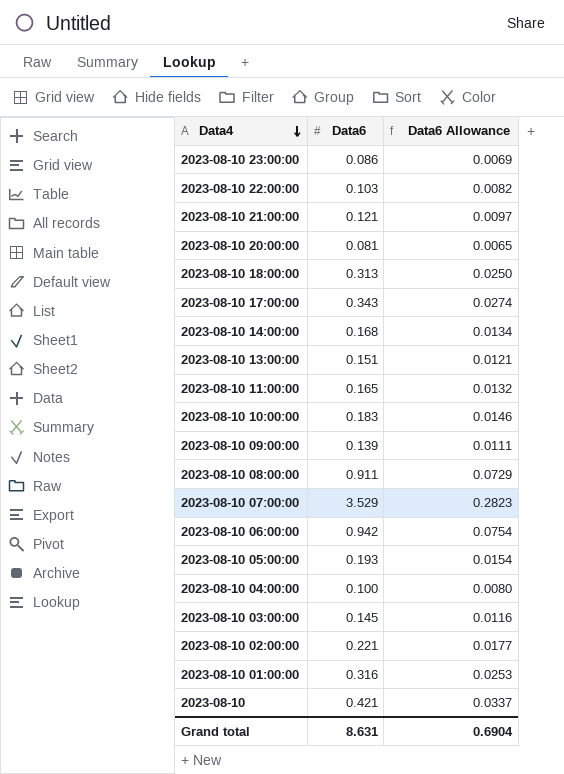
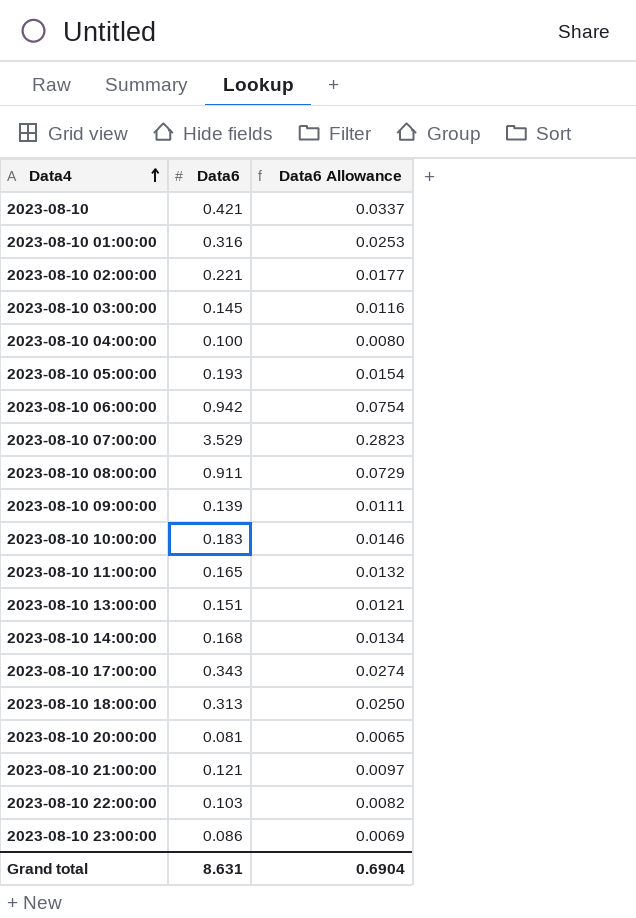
row order: Data4 descending -> Data4 ascending

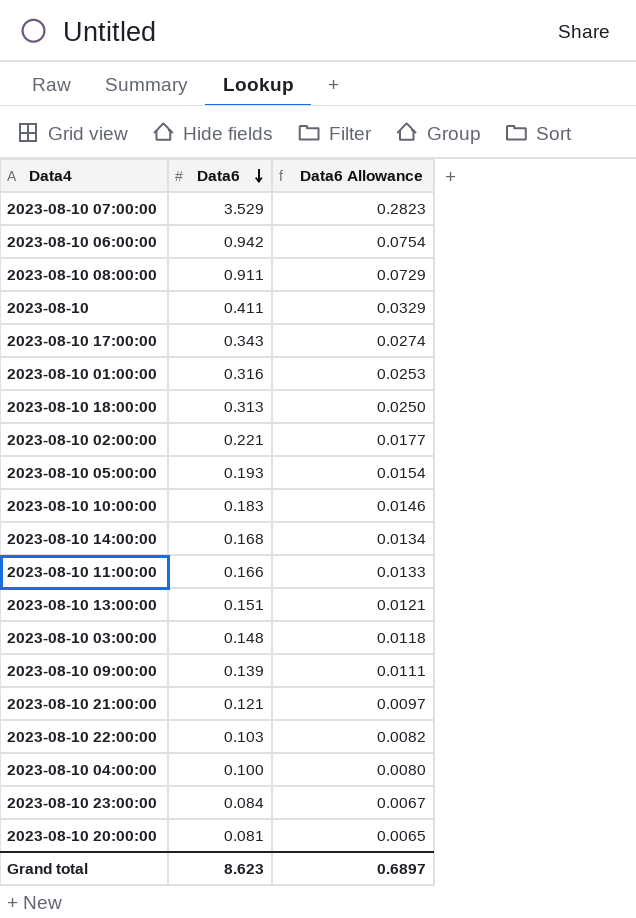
row order: Data4 ascending -> Data6 descending
2023-08-10 | Data6: 0.421 -> 0.411
2023-08-10 | Data6 Allowance: 0.0337 -> 0.0329
2023-08-10 11:00:00 | Data6: 0.165 -> 0.166
2023-08-10 11:00:00 | Data6 Allowance: 0.0132 -> 0.0133
2023-08-10 03:00:00 | Data6: 0.145 -> 0.148
2023-08-10 03:00:00 | Data6 Allowance: 0.0116 -> 0.0118
2023-08-10 23:00:00 | Data6: 0.086 -> 0.084
2023-08-10 23:00:00 | Data6 Allowance: 0.0069 -> 0.0067
Grand total | Data6: 8.631 -> 8.623
Grand total | Data6 Allowance: 0.6904 -> 0.6897

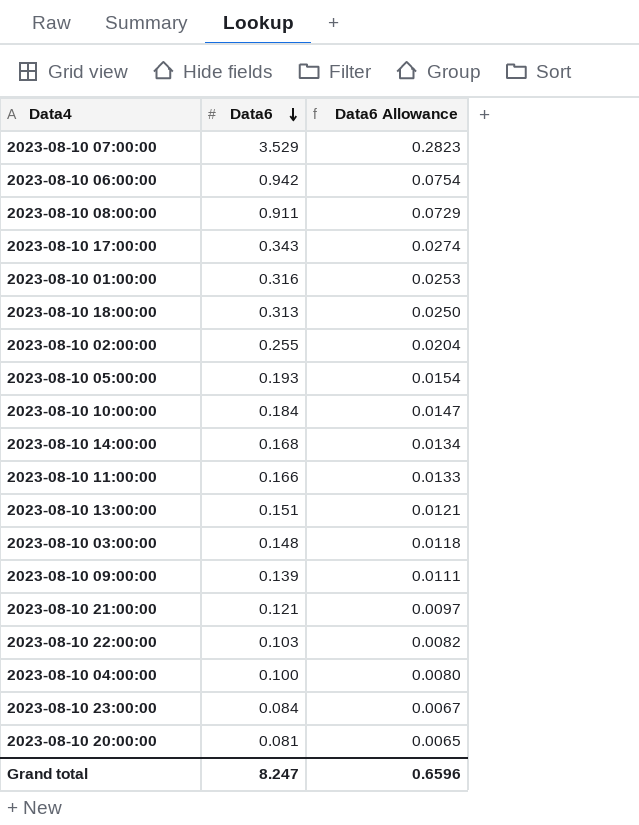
row 2023-08-10: 0.411 | 0.0329 -> none
2023-08-10 02:00:00 | Data6: 0.221 -> 0.255
2023-08-10 02:00:00 | Data6 Allowance: 0.0177 -> 0.0204
2023-08-10 10:00:00 | Data6: 0.183 -> 0.184
2023-08-10 10:00:00 | Data6 Allowance: 0.0146 -> 0.0147
Grand total | Data6: 8.623 -> 8.247
Grand total | Data6 Allowance: 0.6897 -> 0.6596

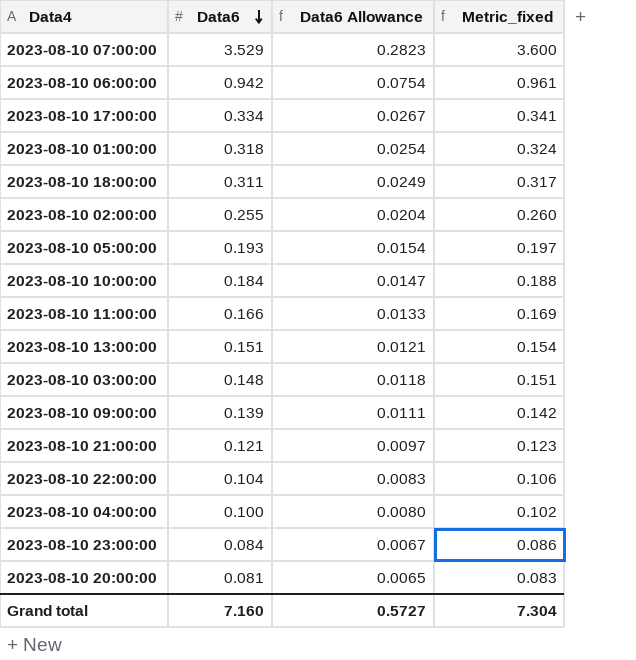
column Metric_fixed | formula: none -> [Data6] * 1.02
row 2023-08-10 08:00:00: 0.911 | 0.0729 -> none
row 2023-08-10 14:00:00: 0.168 | 0.0134 -> none
2023-08-10 17:00:00 | Data6: 0.343 -> 0.334
2023-08-10 17:00:00 | Data6 Allowance: 0.0274 -> 0.0267
2023-08-10 01:00:00 | Data6: 0.316 -> 0.318
2023-08-10 01:00:00 | Data6 Allowance: 0.0253 -> 0.0254
2023-08-10 18:00:00 | Data6: 0.313 -> 0.311
2023-08-10 18:00:00 | Data6 Allowance: 0.0250 -> 0.0249
2023-08-10 22:00:00 | Data6: 0.103 -> 0.104
2023-08-10 22:00:00 | Data6 Allowance: 0.0082 -> 0.0083
Grand total | Data6: 8.247 -> 7.160
Grand total | Data6 Allowance: 0.6596 -> 0.5727

